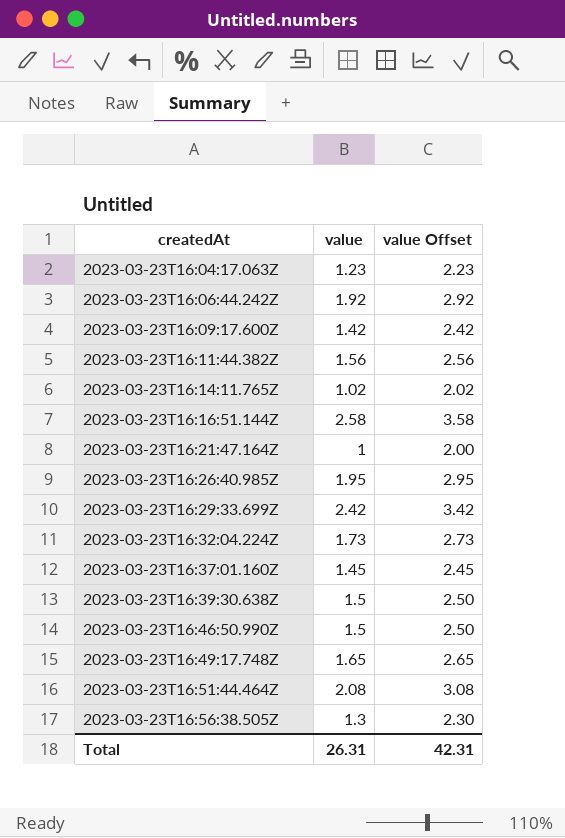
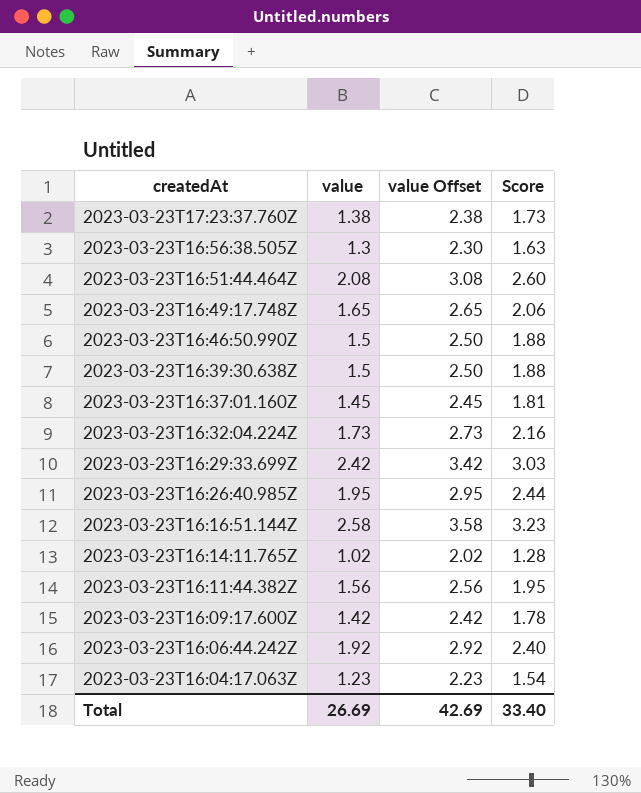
row order: createdAt ascending -> createdAt descending
column Score | formula: none -> [value] * 1.25
row 2023-03-23T16:21:47.164Z: 1 | 2.00 -> none
row 2023-03-23T17:23:37.760Z: none -> 1.38 | 2.38 | 1.73
Total | value: 26.31 -> 26.69
Total | value Offset: 42.31 -> 42.69

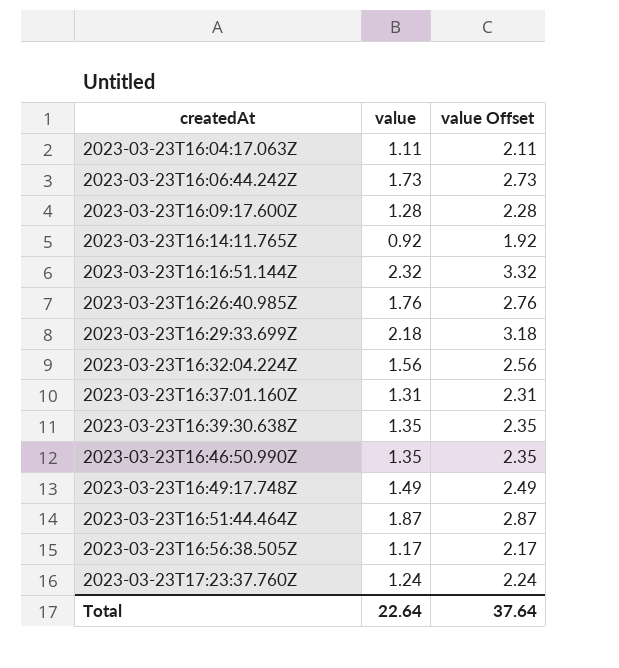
row order: createdAt descending -> createdAt ascending
column Score | formula: [value] * 1.25 -> none
row 2023-03-23T16:11:44.382Z: 1.56 | 2.56 | 1.95 -> none
2023-03-23T16:04:17.063Z | value: 1.23 -> 1.11
2023-03-23T16:04:17.063Z | value Offset: 2.23 -> 2.11
2023-03-23T16:06:44.242Z | value: 1.92 -> 1.73
2023-03-23T16:06:44.242Z | value Offset: 2.92 -> 2.73
2023-03-23T16:09:17.600Z | value: 1.42 -> 1.28
2023-03-23T16:09:17.600Z | value Offset: 2.42 -> 2.28
2023-03-23T16:14:11.765Z | value: 1.02 -> 0.92
2023-03-23T16:14:11.765Z | value Offset: 2.02 -> 1.92
2023-03-23T16:16:51.144Z | value: 2.58 -> 2.32
2023-03-23T16:16:51.144Z | value Offset: 3.58 -> 3.32
2023-03-23T16:26:40.985Z | value: 1.95 -> 1.76
2023-03-23T16:26:40.985Z | value Offset: 2.95 -> 2.76
2023-03-23T16:29:33.699Z | value: 2.42 -> 2.18
2023-03-23T16:29:33.699Z | value Offset: 3.42 -> 3.18
2023-03-23T16:32:04.224Z | value: 1.73 -> 1.56
2023-03-23T16:32:04.224Z | value Offset: 2.73 -> 2.56
2023-03-23T16:37:01.160Z | value: 1.45 -> 1.31
2023-03-23T16:37:01.160Z | value Offset: 2.45 -> 2.31
2023-03-23T16:39:30.638Z | value: 1.5 -> 1.35
2023-03-23T16:39:30.638Z | value Offset: 2.50 -> 2.35
2023-03-23T16:46:50.990Z | value: 1.5 -> 1.35
2023-03-23T16:46:50.990Z | value Offset: 2.50 -> 2.35
2023-03-23T16:49:17.748Z | value: 1.65 -> 1.49
2023-03-23T16:49:17.748Z | value Offset: 2.65 -> 2.49
2023-03-23T16:51:44.464Z | value: 2.08 -> 1.87
2023-03-23T16:51:44.464Z | value Offset: 3.08 -> 2.87
2023-03-23T16:56:38.505Z | value: 1.3 -> 1.17
2023-03-23T16:56:38.505Z | value Offset: 2.30 -> 2.17
2023-03-23T17:23:37.760Z | value: 1.38 -> 1.24
2023-03-23T17:23:37.760Z | value Offset: 2.38 -> 2.24
Total | value: 26.69 -> 22.64
Total | value Offset: 42.69 -> 37.64

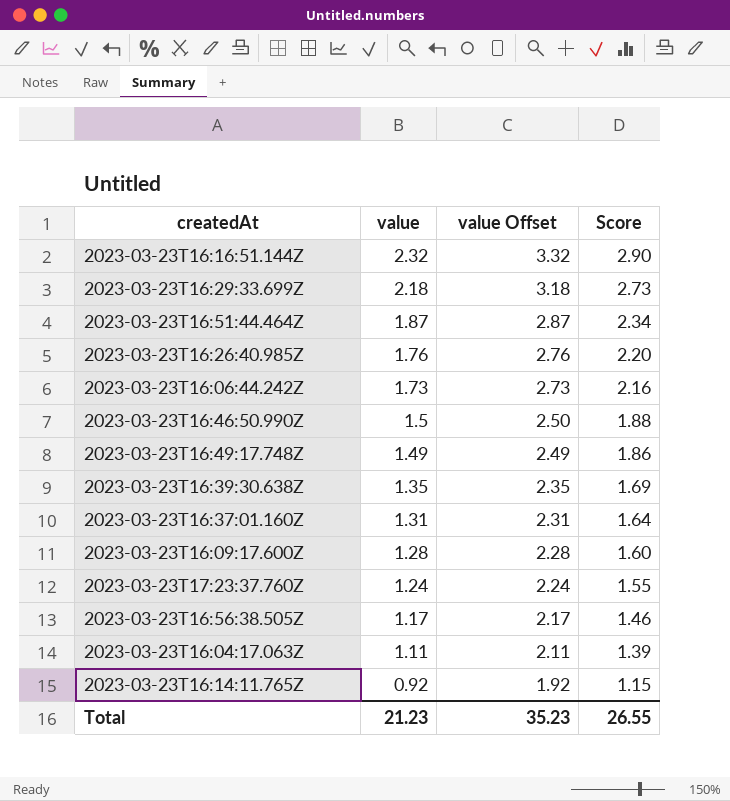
row order: createdAt ascending -> value descending
column Score | formula: none -> [value] * 1.25
row 2023-03-23T16:32:04.224Z: 1.56 | 2.56 -> none
2023-03-23T16:46:50.990Z | value: 1.35 -> 1.5
2023-03-23T16:46:50.990Z | value Offset: 2.35 -> 2.50
Total | value: 22.64 -> 21.23
Total | value Offset: 37.64 -> 35.23

